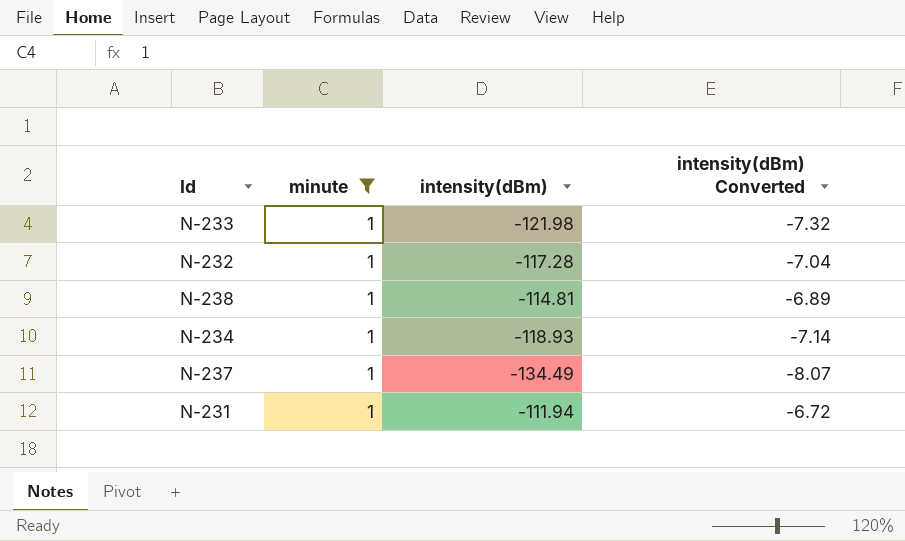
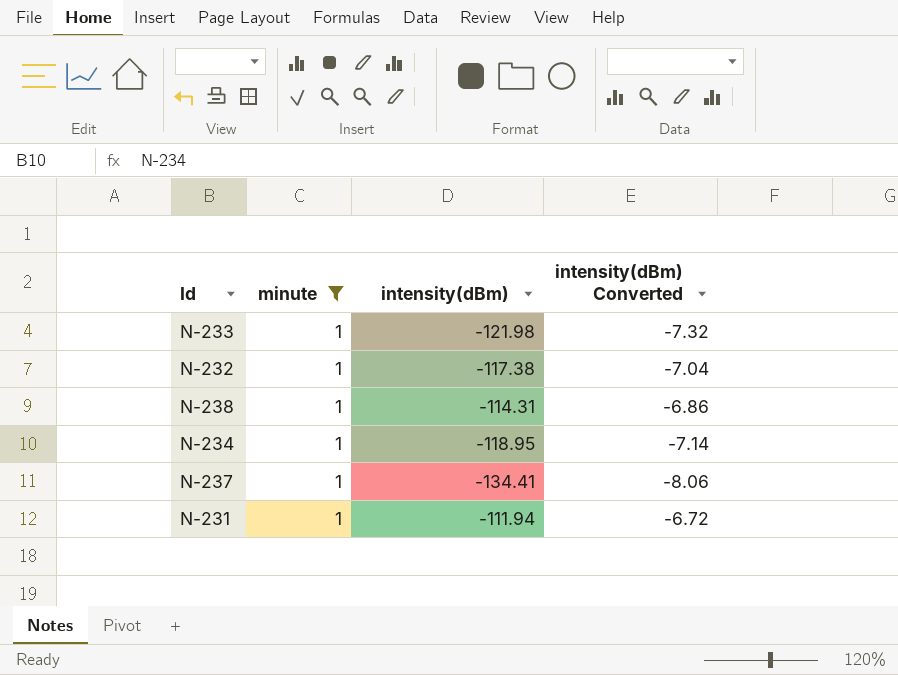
N-232 | intensity(dBm): -117.28 -> -117.38
N-238 | intensity(dBm): -114.81 -> -114.31
N-238 | intensity(dBm) Converted: -6.89 -> -6.86
N-234 | intensity(dBm): -118.93 -> -118.95
N-237 | intensity(dBm): -134.49 -> -134.41
N-237 | intensity(dBm) Converted: -8.07 -> -8.06

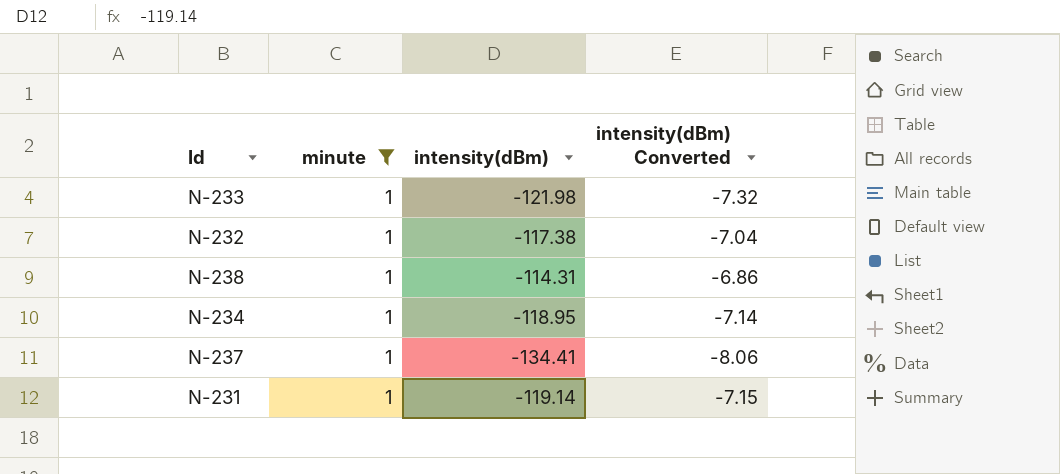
N-231 | intensity(dBm): -111.94 -> -119.14
N-231 | intensity(dBm) Converted: -6.72 -> -7.15

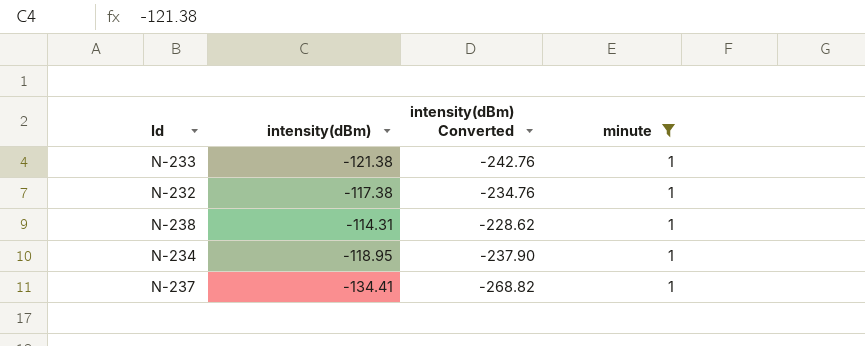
column intensity(dBm) Converted | formula: [intensity(dBm)] * 0.06 -> [intensity(dBm)] * 2
column minute | position: 2 -> 4
row N-231: 1 | -119.14 | -7.15 -> none
N-233 | intensity(dBm): -121.98 -> -121.38

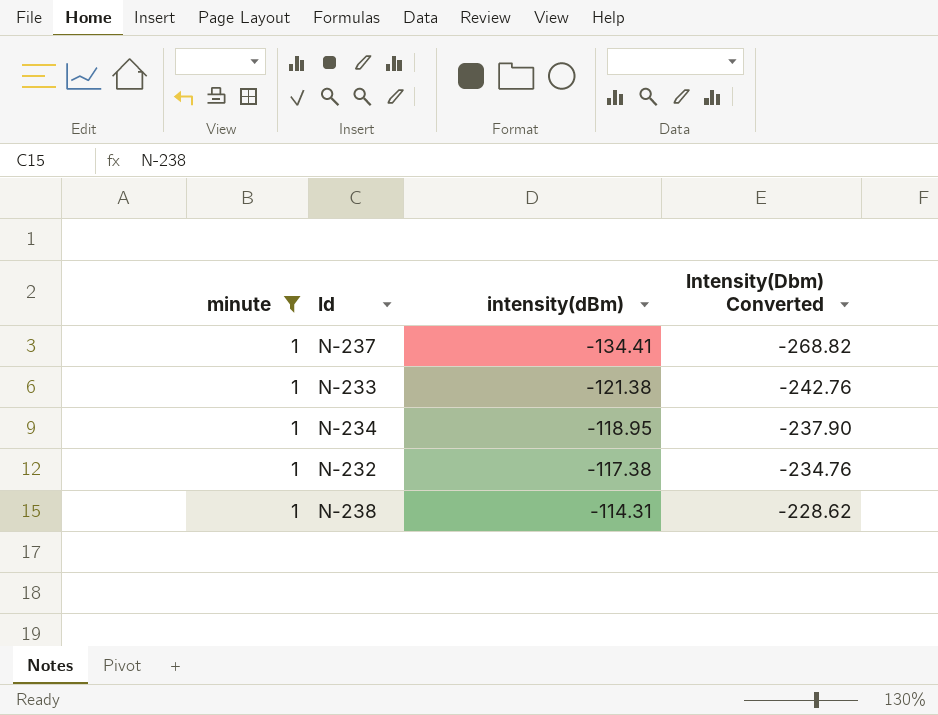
row order: none -> intensity(dBm) ascending
column minute | position: 4 -> 1
column name: intensity(dBm) Converted -> Intensity(Dbm) Converted

